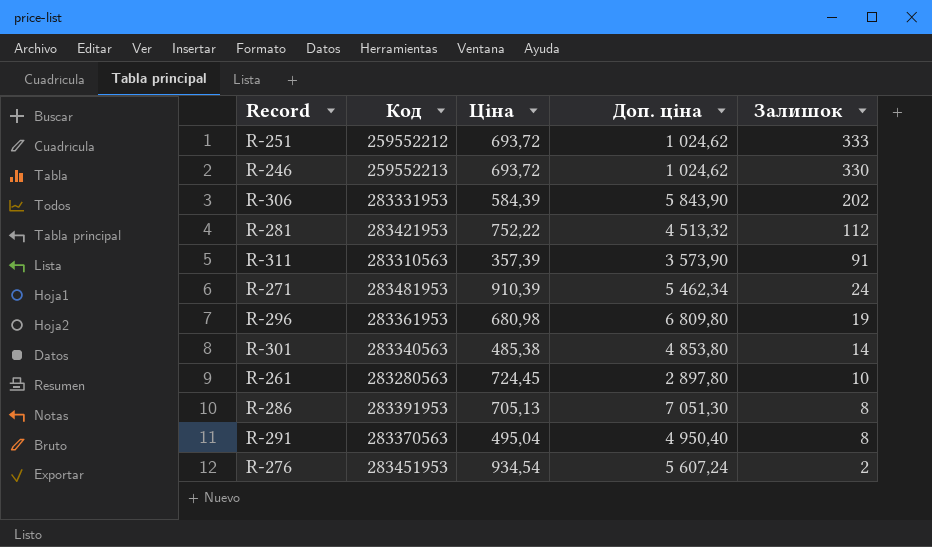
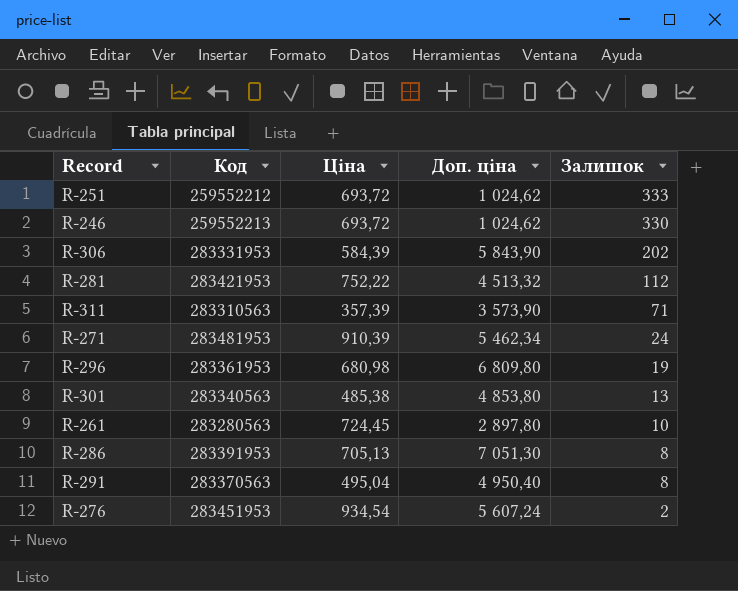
R-311 | Залишок: 91 -> 71
R-301 | Залишок: 14 -> 13

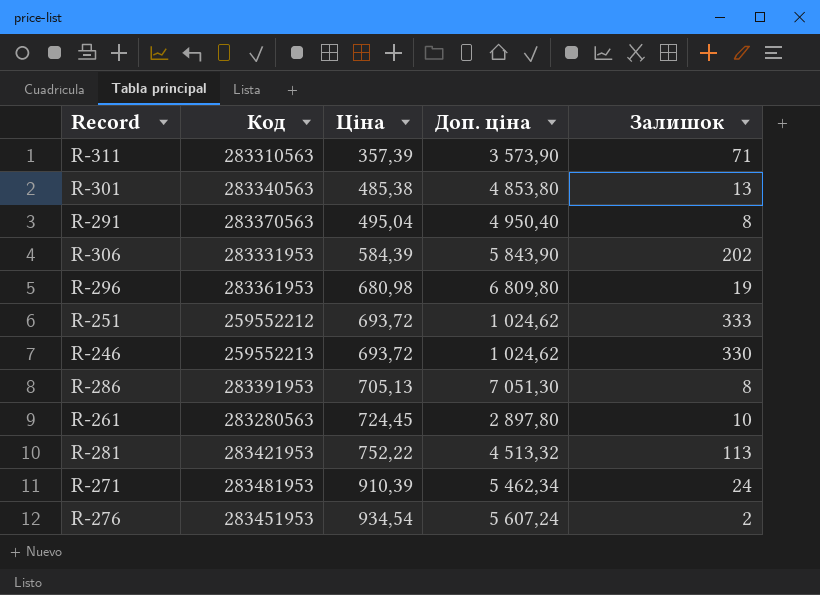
row order: Залишок descending -> Ціна ascending
R-281 | Залишок: 112 -> 113

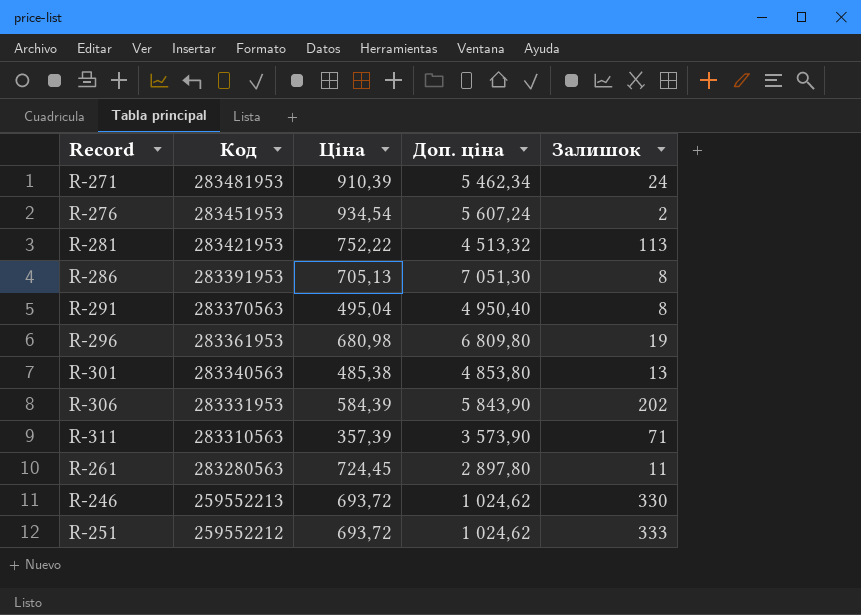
row order: Ціна ascending -> Код descending
R-261 | Залишок: 10 -> 11

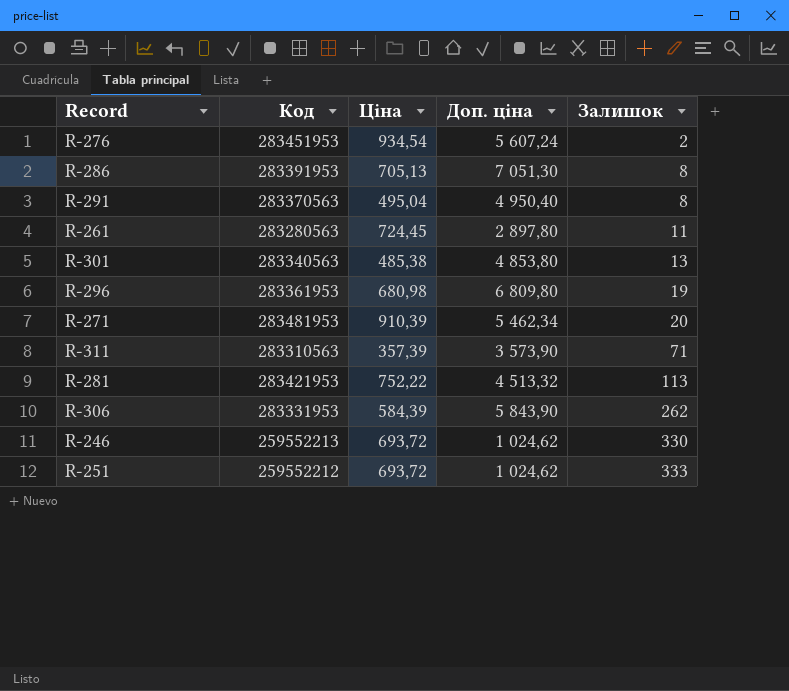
row order: Код descending -> Залишок ascending
R-271 | Залишок: 24 -> 20
R-306 | Залишок: 202 -> 262

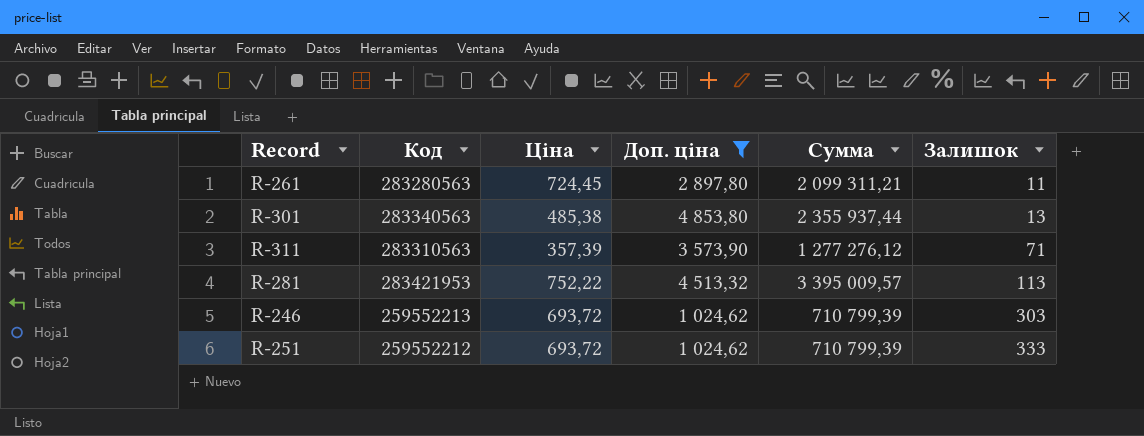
filter: none -> Доп. ціна <= 4 853,80
column Сумма | formula: none -> [Ціна] * [Доп. ціна]
R-246 | Залишок: 330 -> 303

